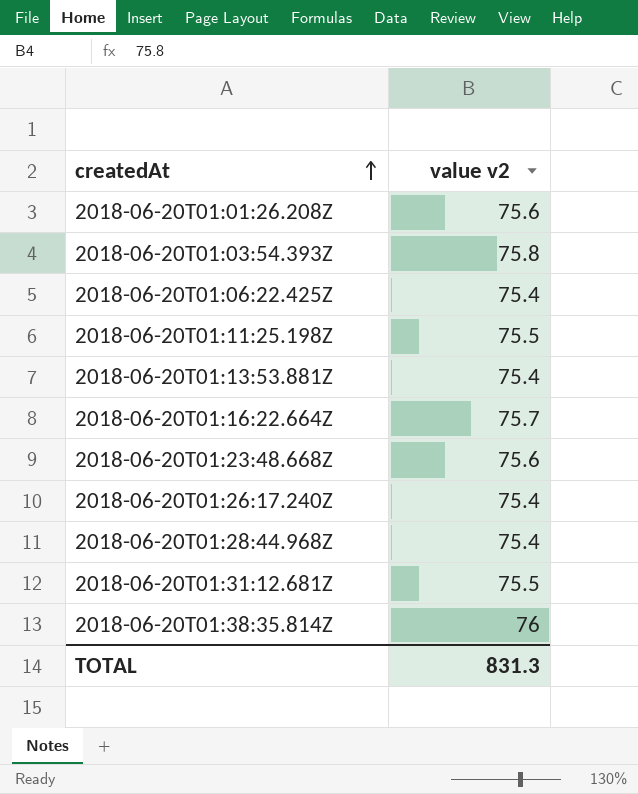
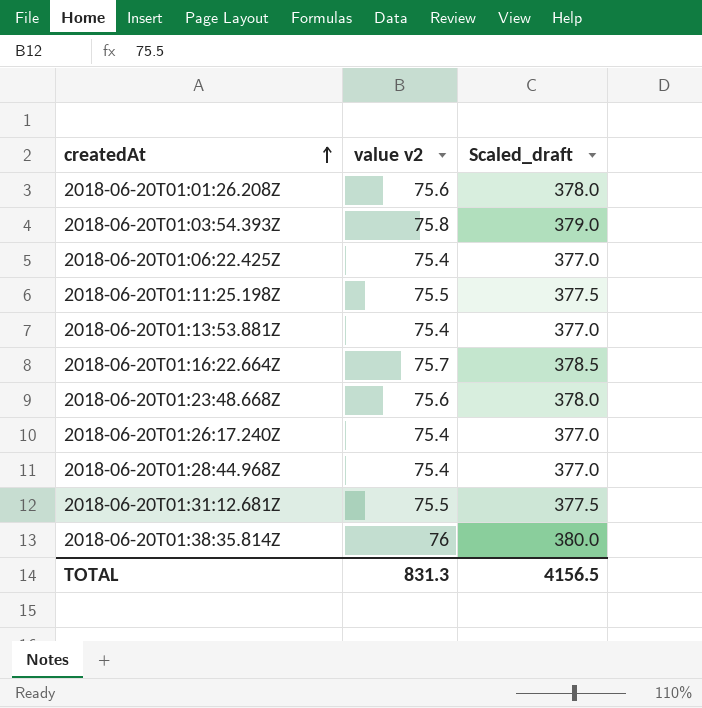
column Scaled_draft | formula: none -> [value v2] * 5

